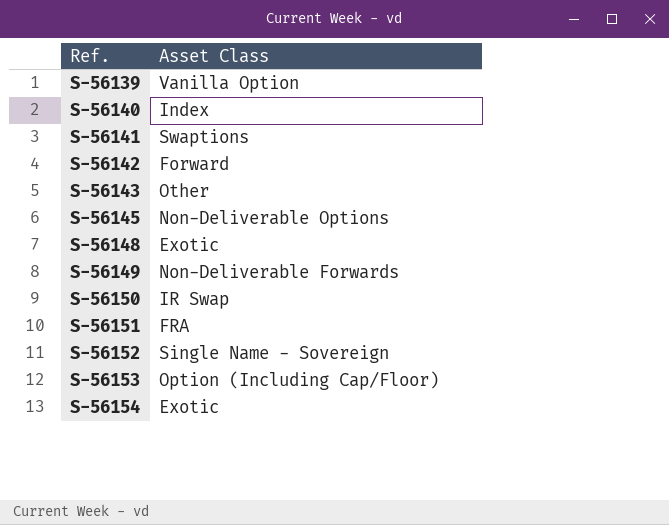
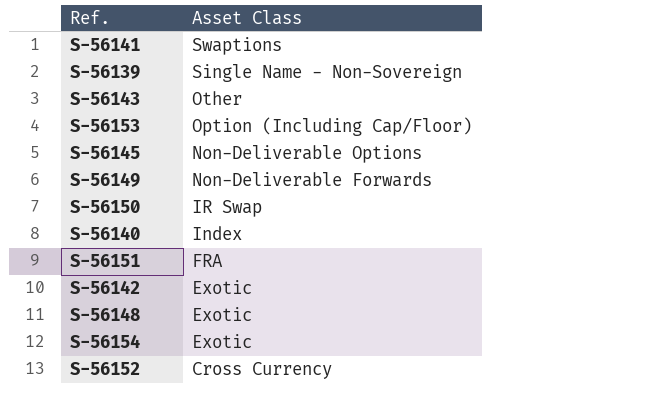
row order: Ref. ascending -> Asset Class descending
S-56139 | Asset Class: Vanilla Option -> Single Name - Non-Sovereign
S-56142 | Asset Class: Forward -> Exotic
S-56152 | Asset Class: Single Name - Sovereign -> Cross Currency

